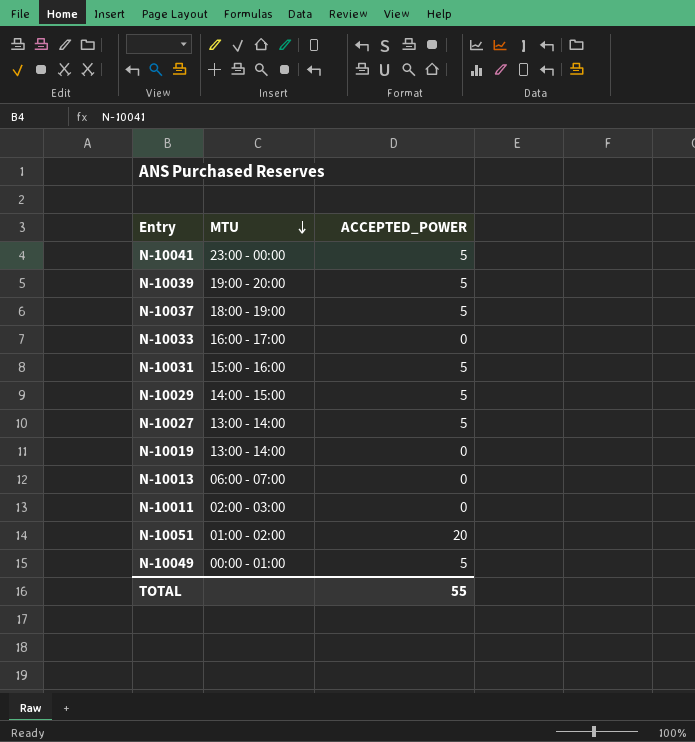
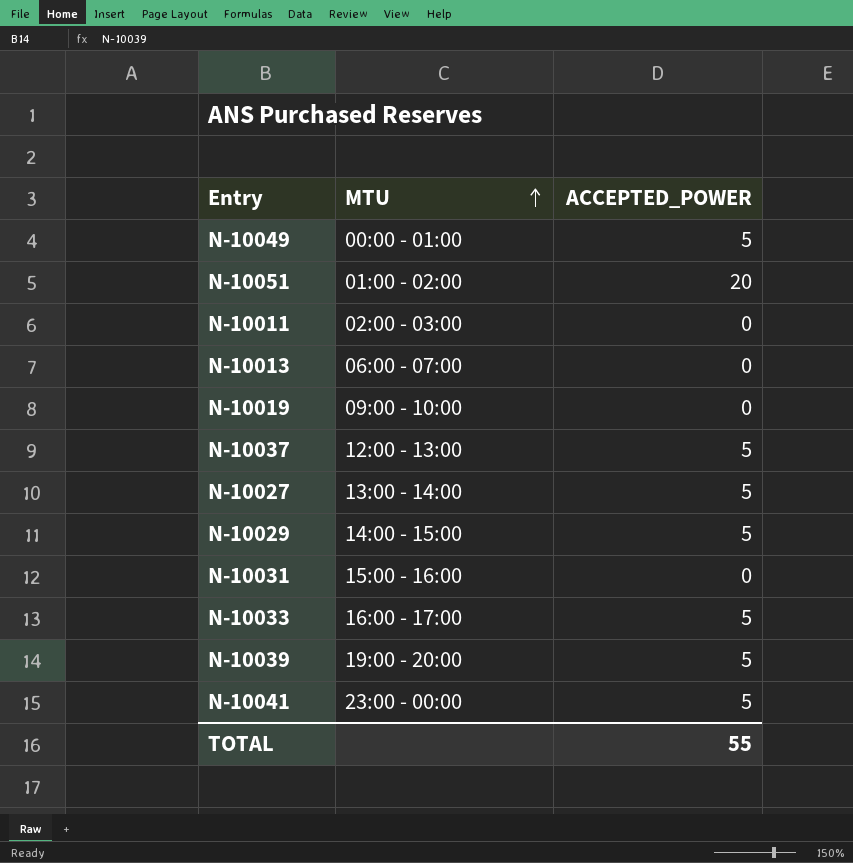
row order: MTU descending -> MTU ascending
N-10019 | MTU: 13:00 - 14:00 -> 09:00 - 10:00
N-10037 | MTU: 18:00 - 19:00 -> 12:00 - 13:00
N-10031 | ACCEPTED_POWER: 5 -> 0
N-10033 | ACCEPTED_POWER: 0 -> 5

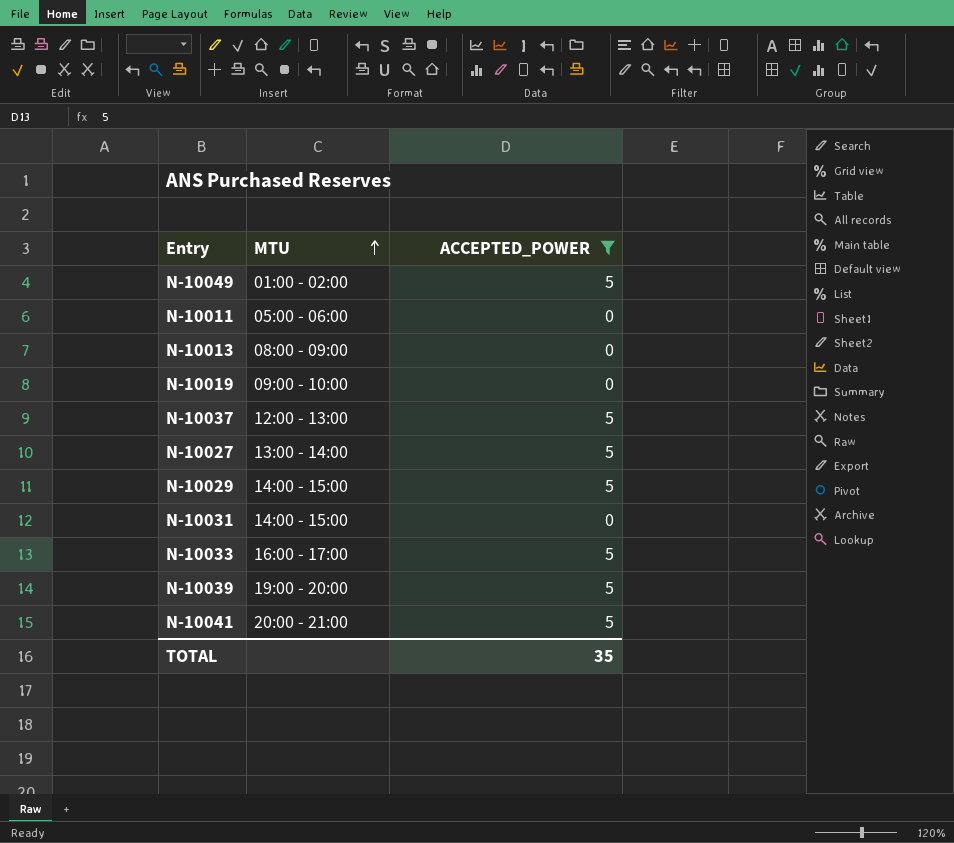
filter: none -> ACCEPTED_POWER != 20
N-10049 | MTU: 00:00 - 01:00 -> 01:00 - 02:00
N-10011 | MTU: 02:00 - 03:00 -> 05:00 - 06:00
N-10013 | MTU: 06:00 - 07:00 -> 08:00 - 09:00
N-10031 | MTU: 15:00 - 16:00 -> 14:00 - 15:00
N-10041 | MTU: 23:00 - 00:00 -> 20:00 - 21:00
TOTAL | ACCEPTED_POWER: 55 -> 35

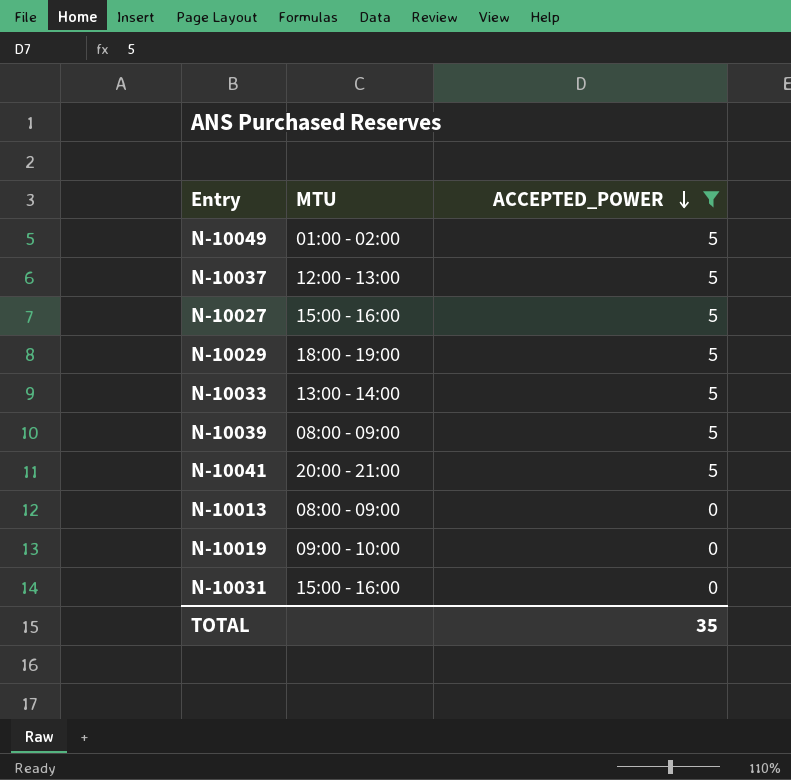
row order: MTU ascending -> ACCEPTED_POWER descending
row N-10011: 05:00 - 06:00 | 0 -> none
N-10027 | MTU: 13:00 - 14:00 -> 15:00 - 16:00
N-10029 | MTU: 14:00 - 15:00 -> 18:00 - 19:00
N-10033 | MTU: 16:00 - 17:00 -> 13:00 - 14:00
N-10039 | MTU: 19:00 - 20:00 -> 08:00 - 09:00
N-10031 | MTU: 14:00 - 15:00 -> 15:00 - 16:00

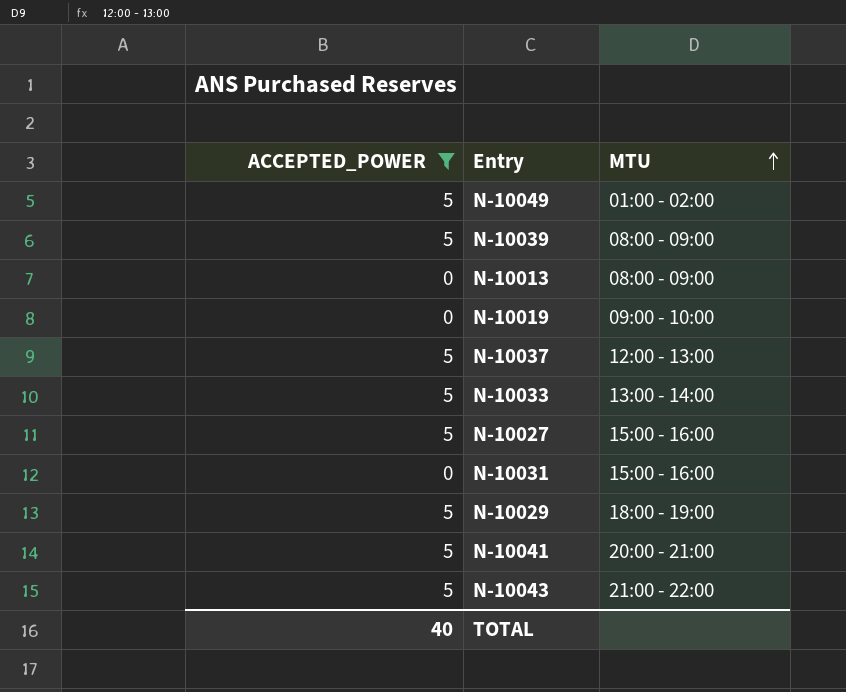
row order: ACCEPTED_POWER descending -> MTU ascending
column ACCEPTED_POWER | position: 3 -> 1
row N-10043: none -> 5 | 21:00 - 22:00
TOTAL | ACCEPTED_POWER: 35 -> 40

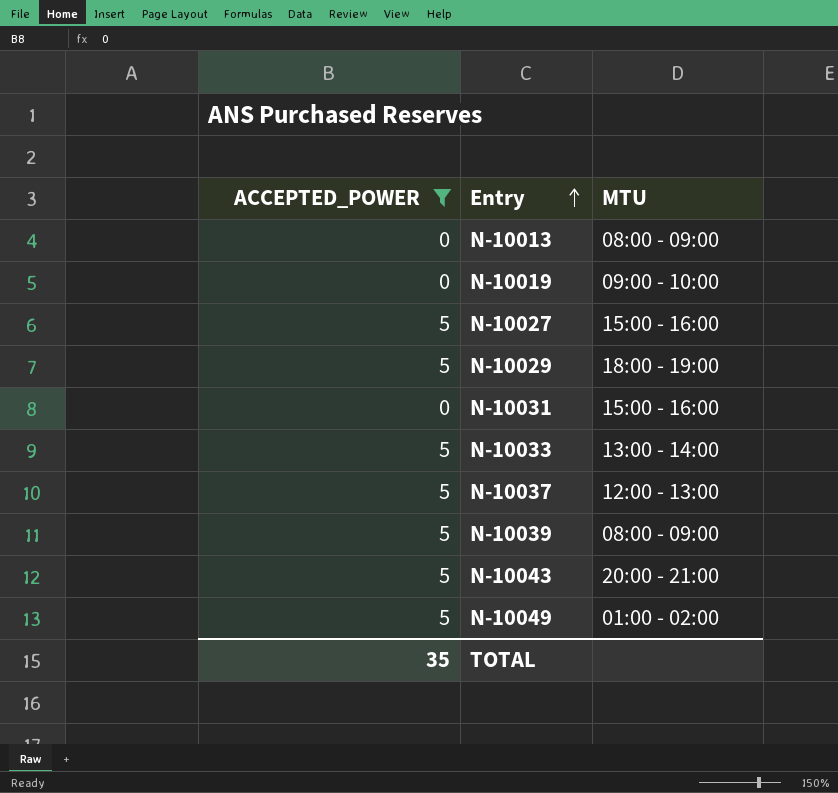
row order: MTU ascending -> Entry ascending
row N-10041: 5 | 20:00 - 21:00 -> none
N-10043 | MTU: 21:00 - 22:00 -> 20:00 - 21:00
TOTAL | ACCEPTED_POWER: 40 -> 35

